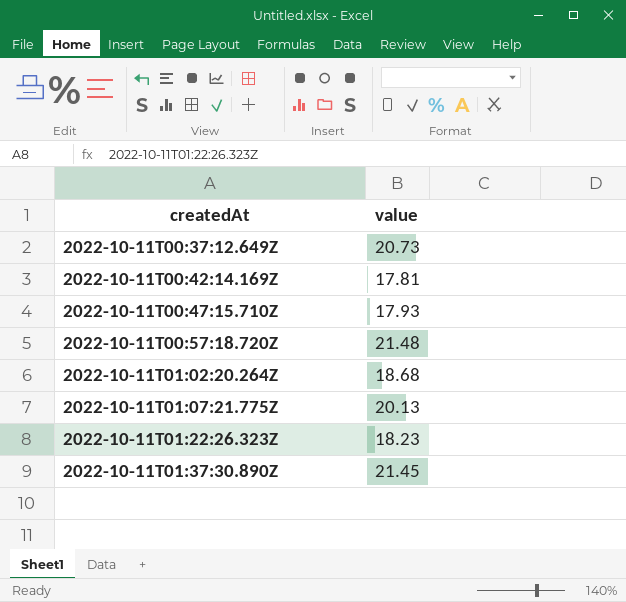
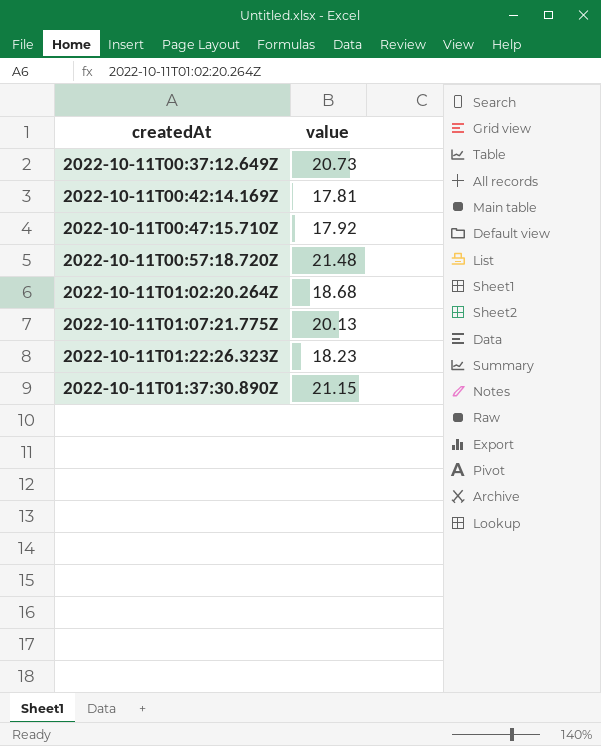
2022-10-11T00:47:15.710Z | value: 17.93 -> 17.92
2022-10-11T01:37:30.890Z | value: 21.45 -> 21.15

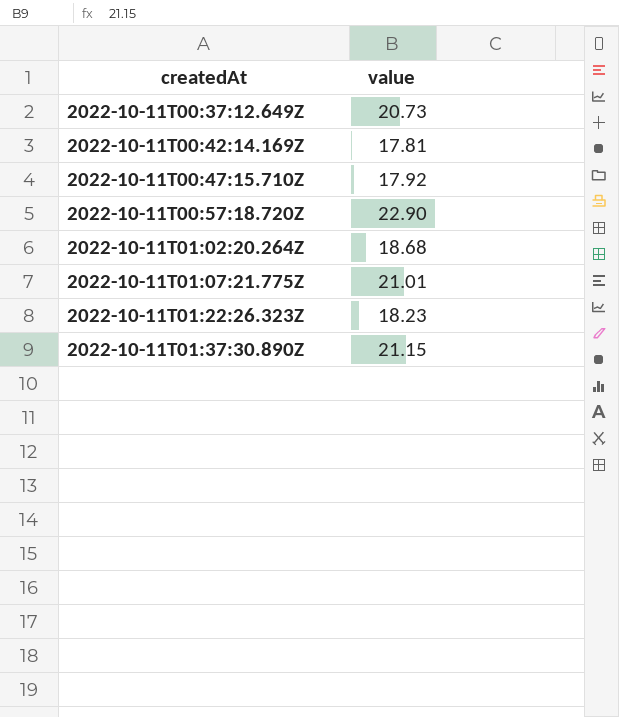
2022-10-11T00:57:18.720Z | value: 21.48 -> 22.90
2022-10-11T01:07:21.775Z | value: 20.13 -> 21.01

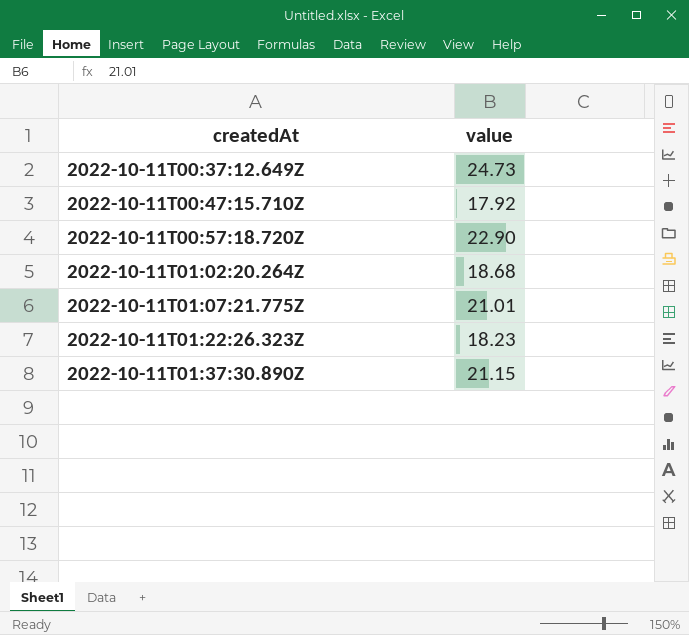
row 2022-10-11T00:42:14.169Z: 17.81 -> none
2022-10-11T00:37:12.649Z | value: 20.73 -> 24.73

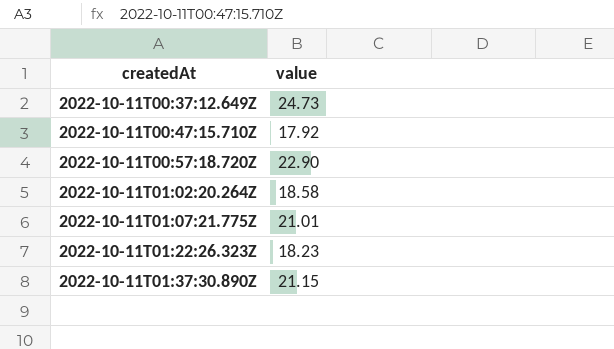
2022-10-11T01:02:20.264Z | value: 18.68 -> 18.58

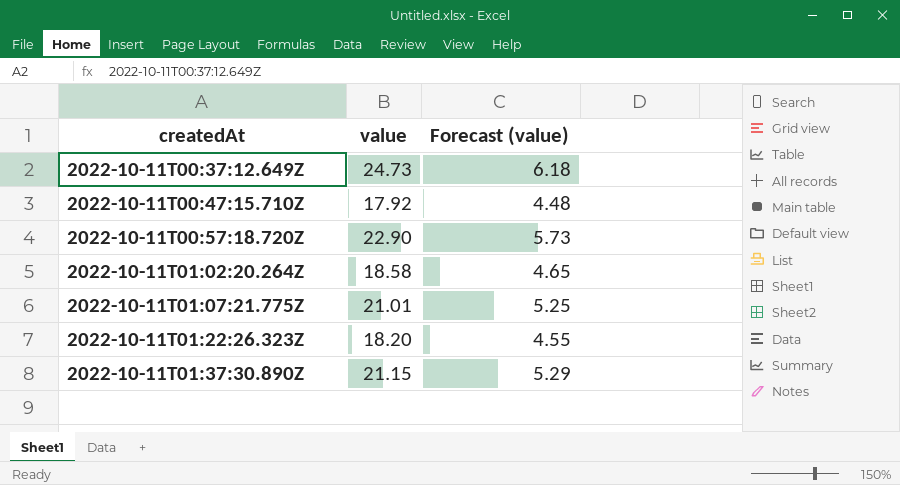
column Forecast (value) | formula: none -> [value] * 0.25
2022-10-11T01:22:26.323Z | value: 18.23 -> 18.20

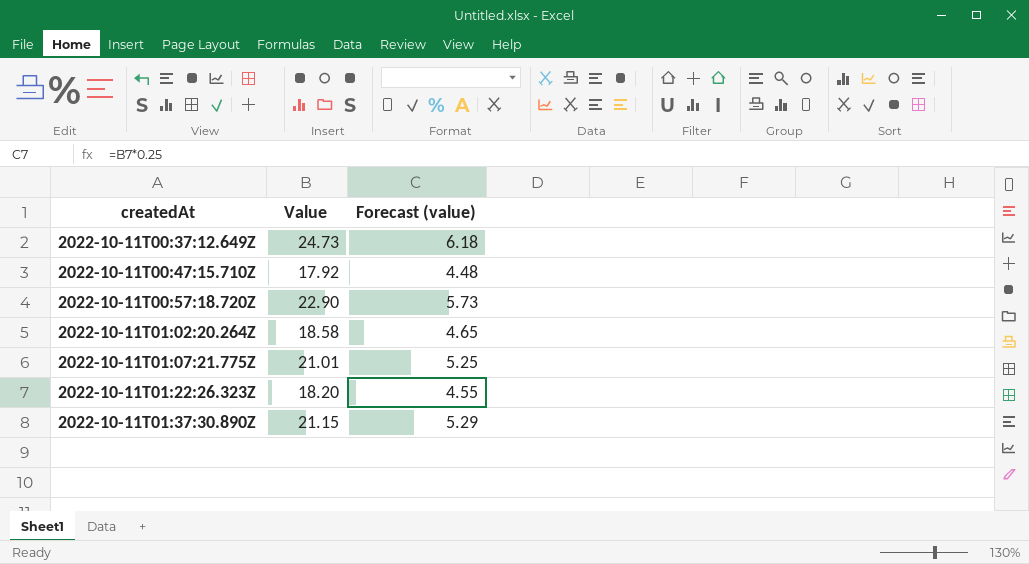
column name: value -> Value

